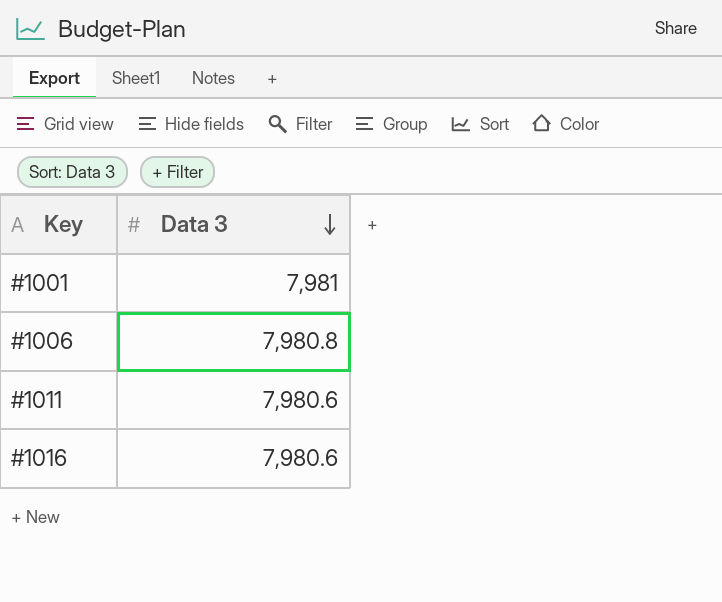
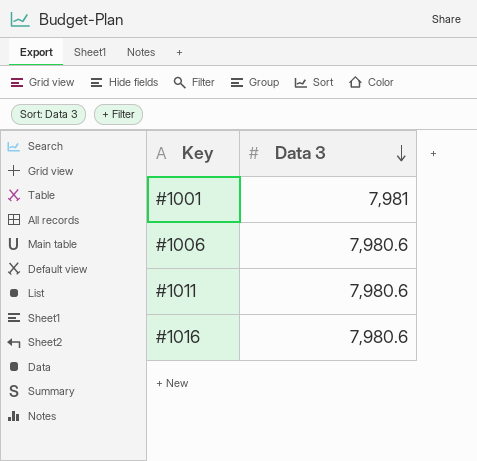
#1006 | Data 3: 7,980.8 -> 7,980.6

